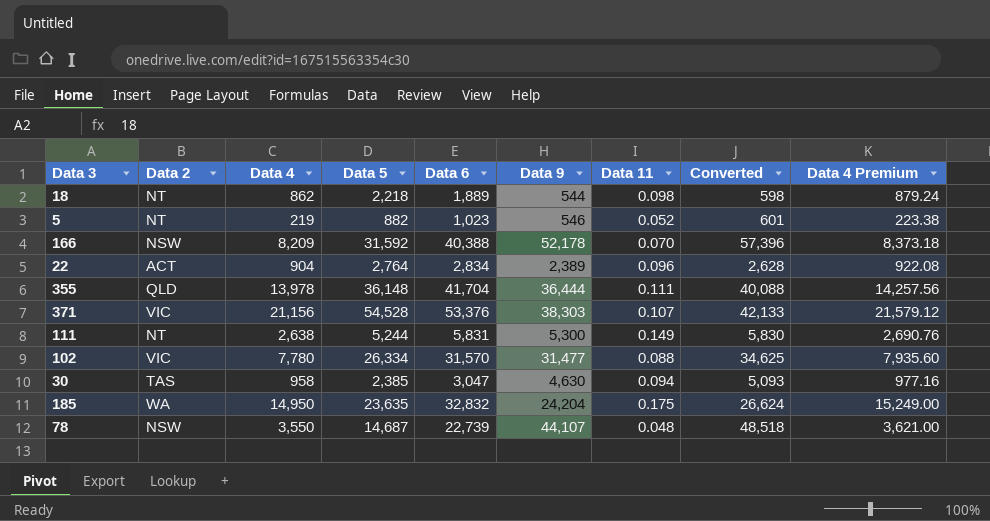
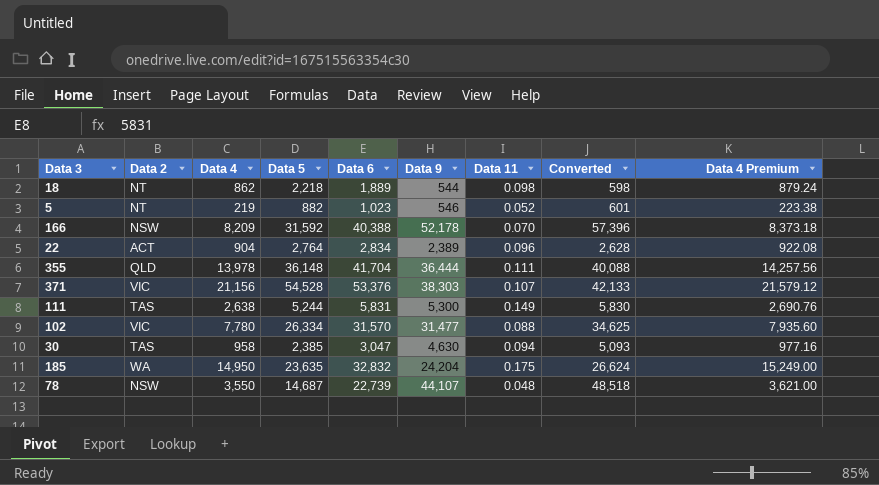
111 | Data 2: NT -> TAS

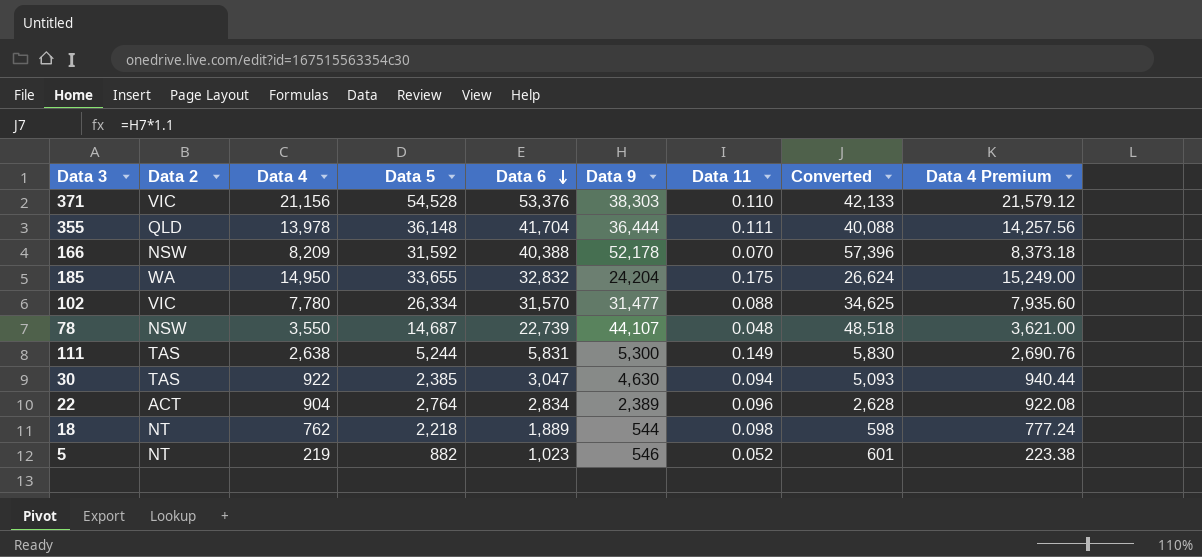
row order: none -> Data 6 descending
371 | Data 11: 0.107 -> 0.110
185 | Data 5: 23,635 -> 33,655
30 | Data 4: 958 -> 922
30 | Data 4 Premium: 977.16 -> 940.44
18 | Data 4: 862 -> 762
18 | Data 4 Premium: 879.24 -> 777.24

